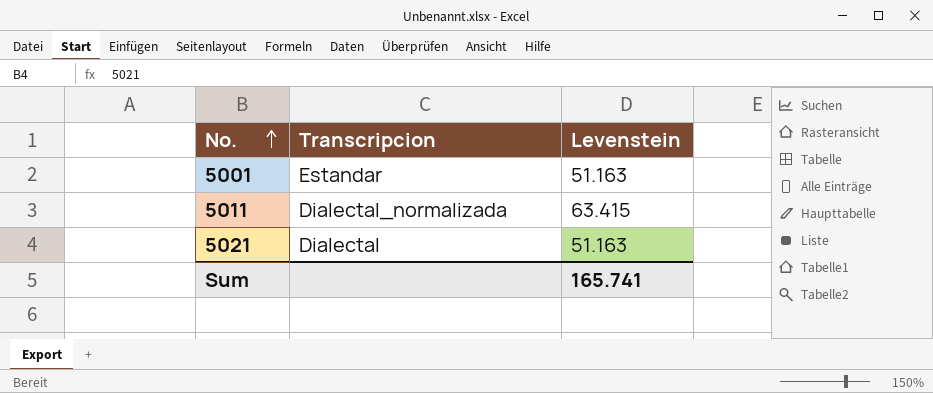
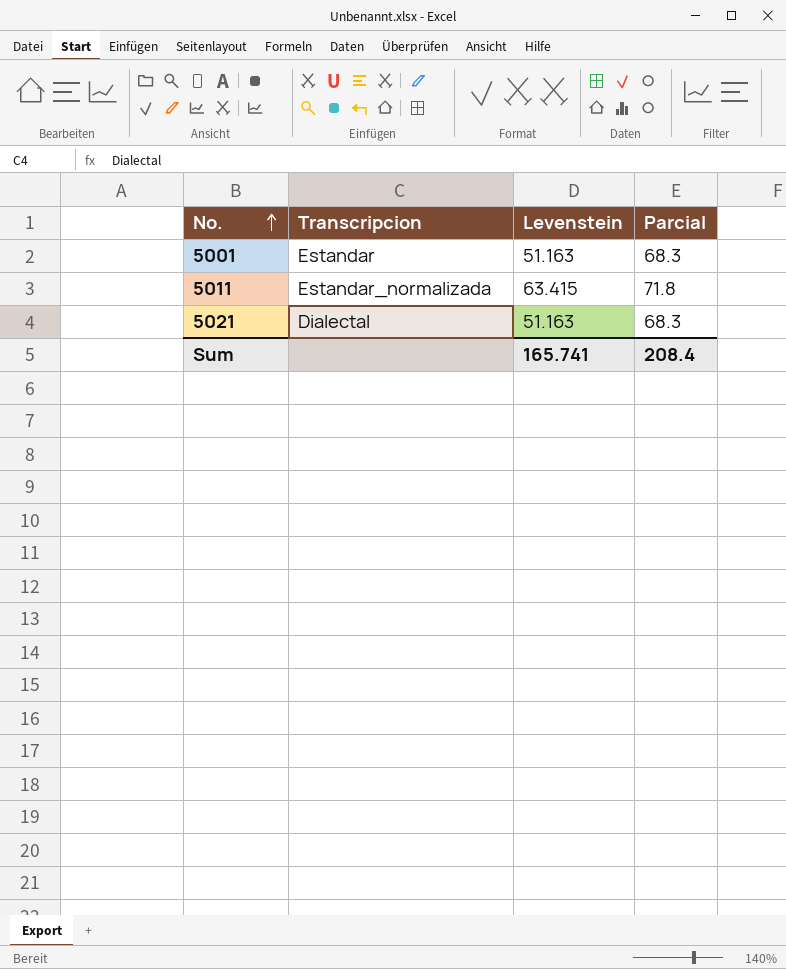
column Parcial | position: none -> 4
5011 | Transcripcion: Dialectal_normalizada -> Estandar_normalizada

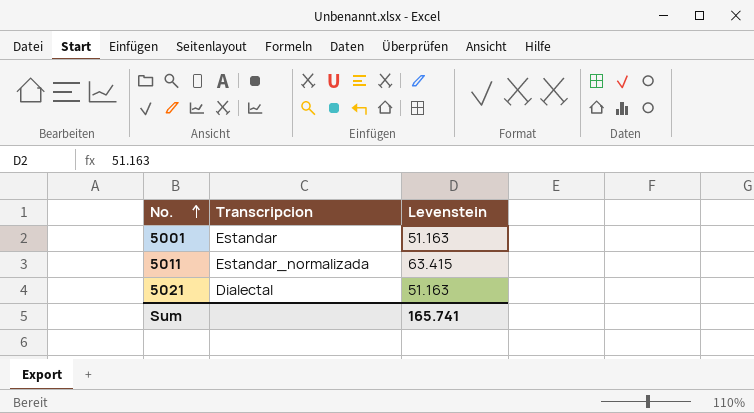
column Parcial | position: 4 -> none

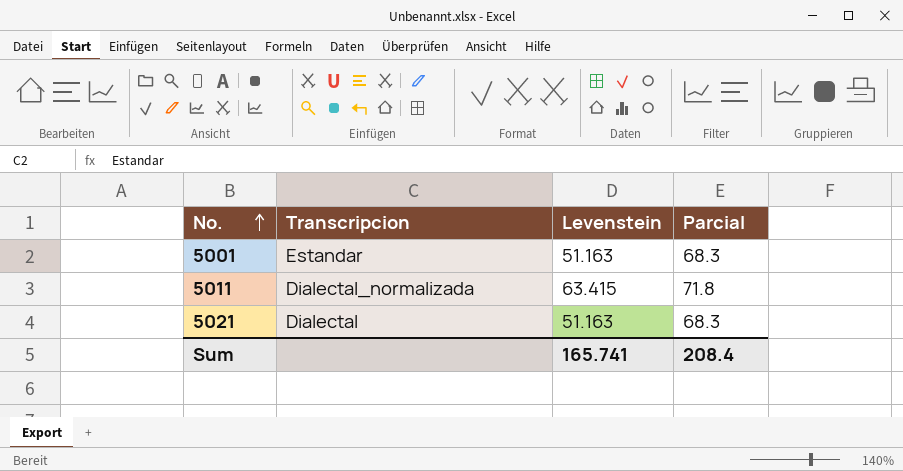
column Parcial | position: none -> 4
5011 | Transcripcion: Estandar_normalizada -> Dialectal_normalizada

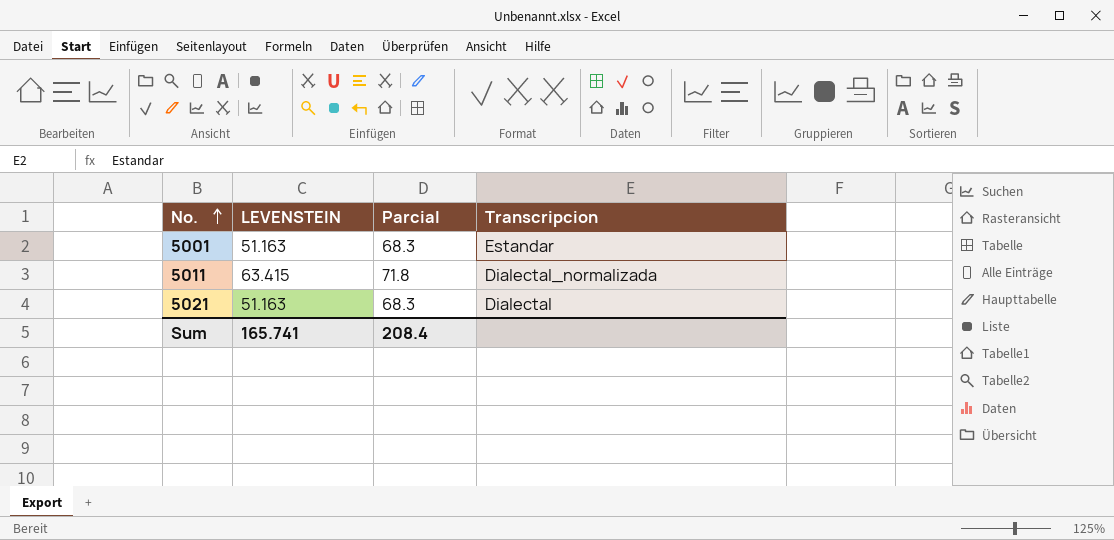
column name: Levenstein -> LEVENSTEIN
column Transcripcion | position: 2 -> 4

